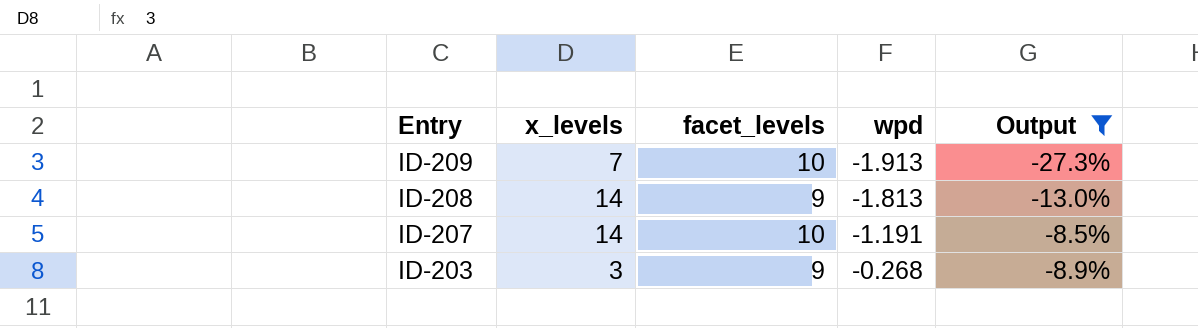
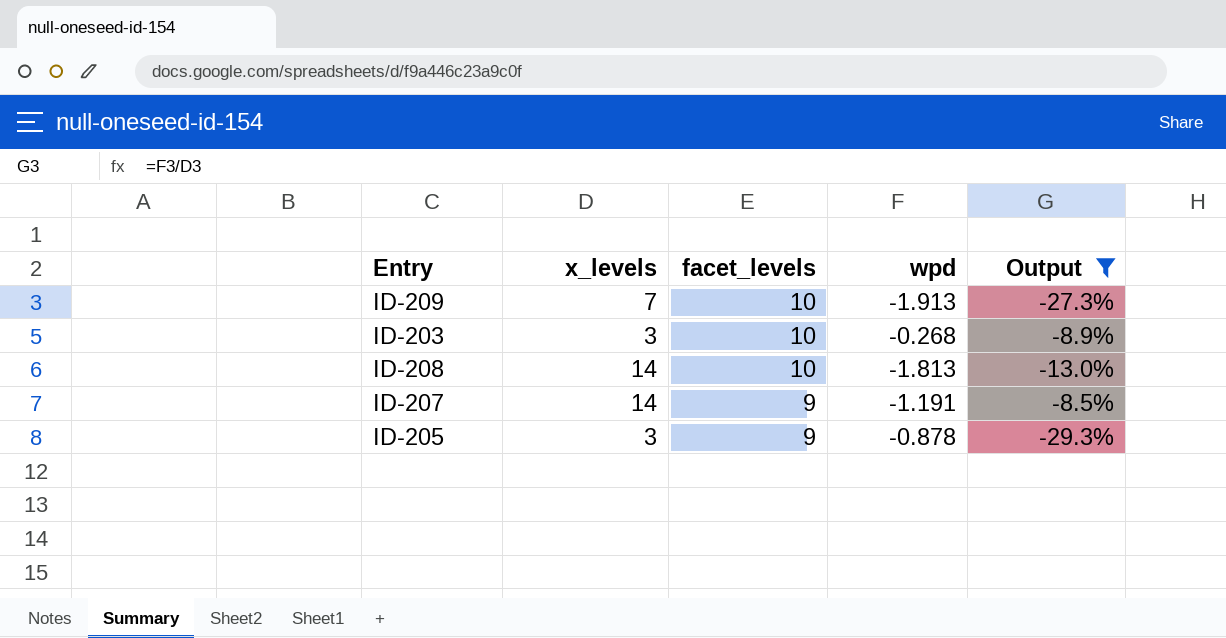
row order: Entry descending -> facet_levels descending
ID-203 | facet_levels: 9 -> 10
ID-208 | facet_levels: 9 -> 10
ID-207 | facet_levels: 10 -> 9
row ID-205: none -> 3 | 9 | -0.878 | -29.3%

